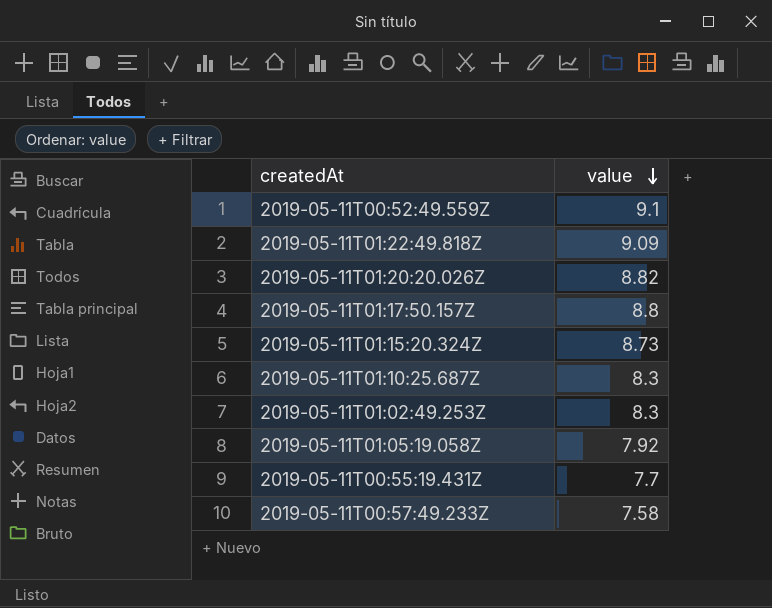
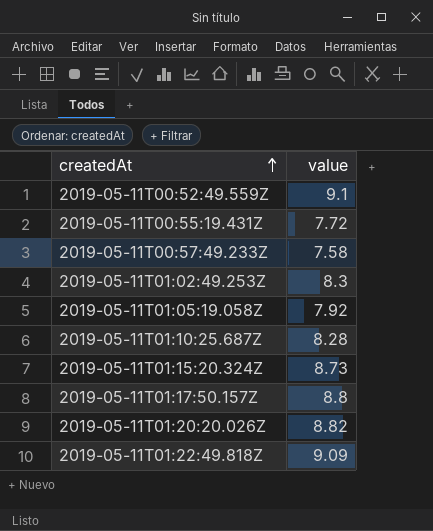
row order: value descending -> createdAt ascending
2019-05-11T00:55:19.431Z | value: 7.7 -> 7.72
2019-05-11T01:10:25.687Z | value: 8.3 -> 8.28

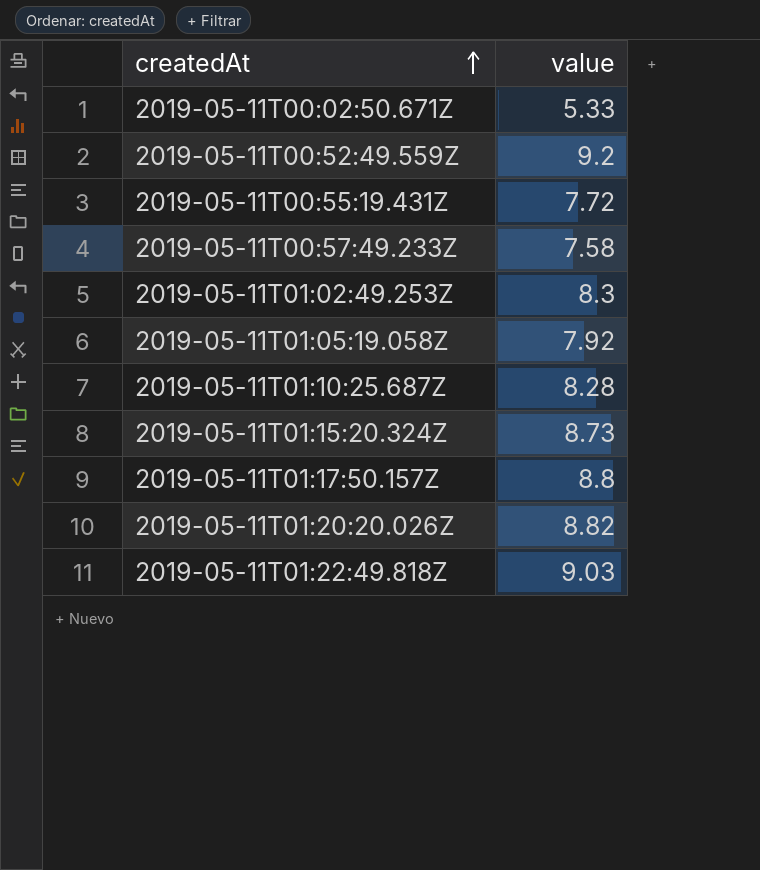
row 2019-05-11T00:02:50.671Z: none -> 5.33
2019-05-11T00:52:49.559Z | value: 9.1 -> 9.2
2019-05-11T01:22:49.818Z | value: 9.09 -> 9.03

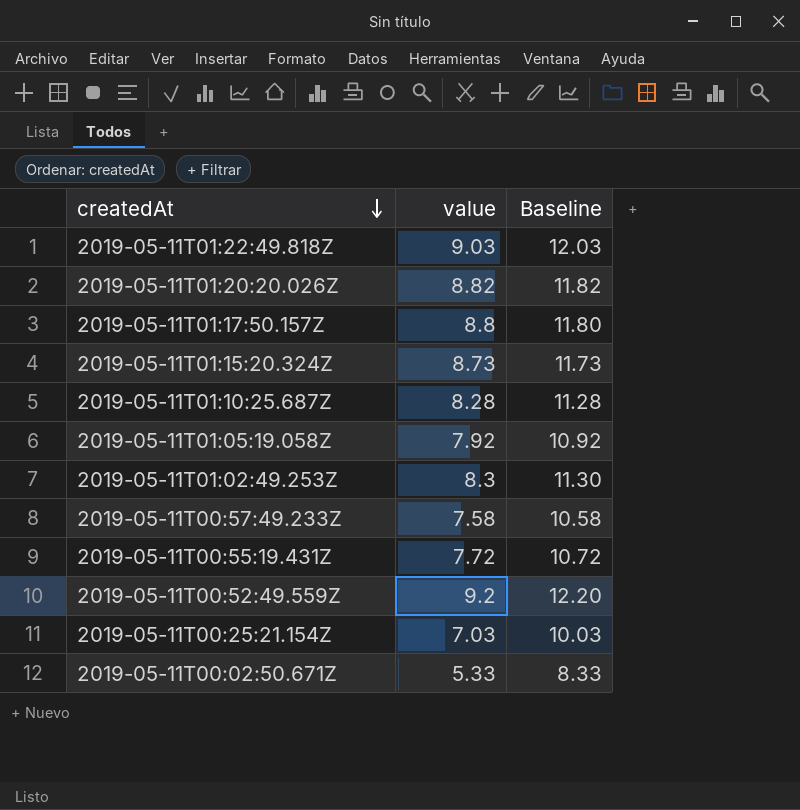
row order: createdAt ascending -> createdAt descending
column Baseline | formula: none -> [value] + 3
row 2019-05-11T00:25:21.154Z: none -> 7.03 | 10.03

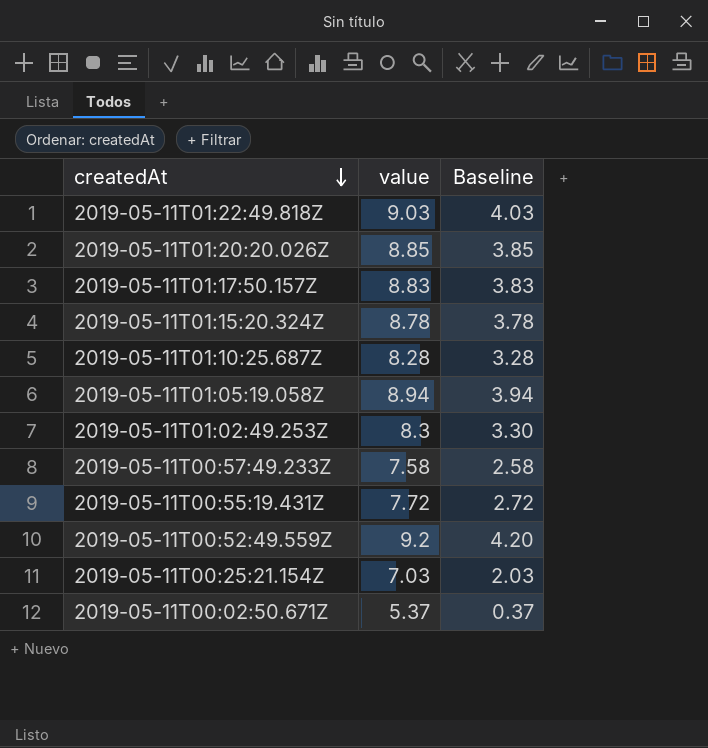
column Baseline | formula: [value] + 3 -> [value] - 5
2019-05-11T01:20:20.026Z | value: 8.82 -> 8.85
2019-05-11T01:17:50.157Z | value: 8.8 -> 8.83
2019-05-11T01:15:20.324Z | value: 8.73 -> 8.78
2019-05-11T01:05:19.058Z | value: 7.92 -> 8.94
2019-05-11T00:02:50.671Z | value: 5.33 -> 5.37

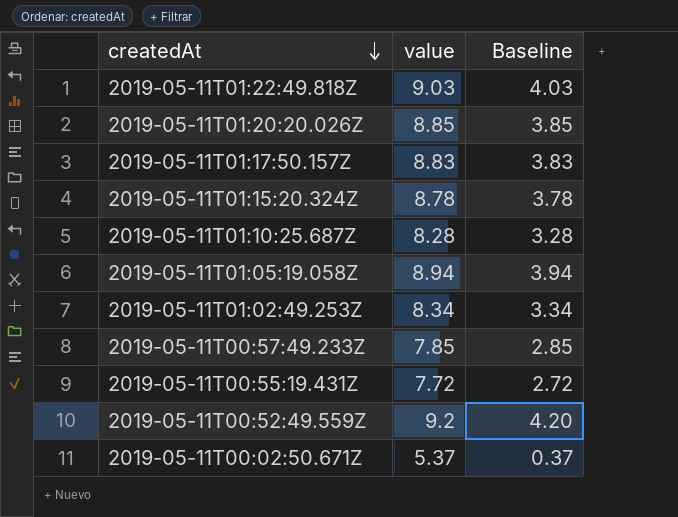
row 2019-05-11T00:25:21.154Z: 7.03 | 2.03 -> none
2019-05-11T01:02:49.253Z | value: 8.3 -> 8.34
2019-05-11T01:02:49.253Z | Baseline: 3.30 -> 3.34
2019-05-11T00:57:49.233Z | value: 7.58 -> 7.85
2019-05-11T00:57:49.233Z | Baseline: 2.58 -> 2.85

